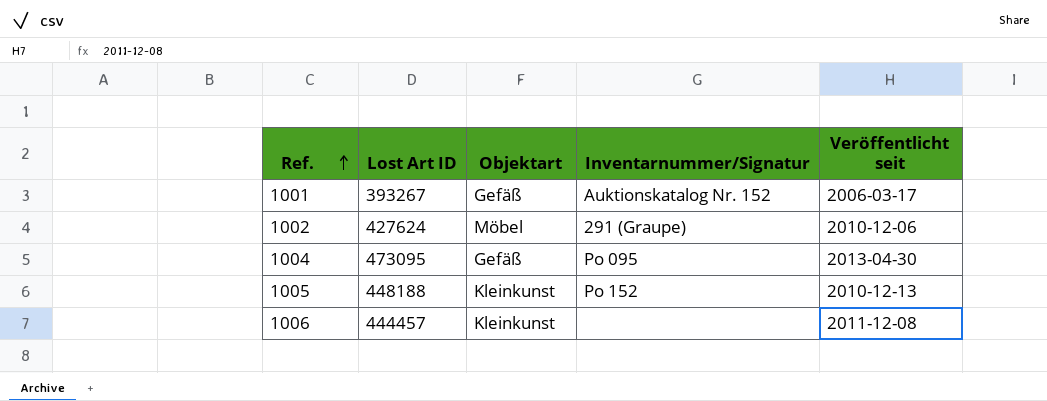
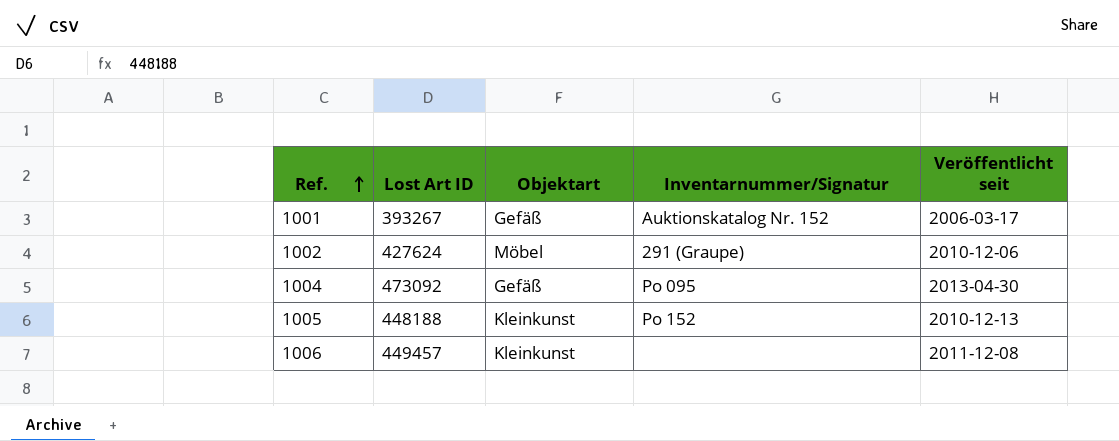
1004 | Lost Art ID: 473095 -> 473092
1006 | Lost Art ID: 444457 -> 449457

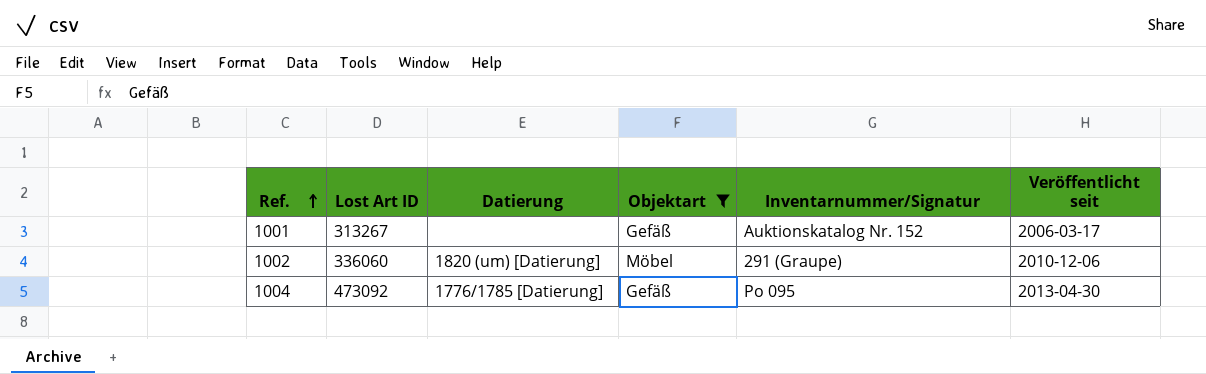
filter: none -> Objektart != Kleinkunst
column Datierung | position: none -> 3
1001 | Lost Art ID: 393267 -> 313267
1002 | Lost Art ID: 427624 -> 336060

